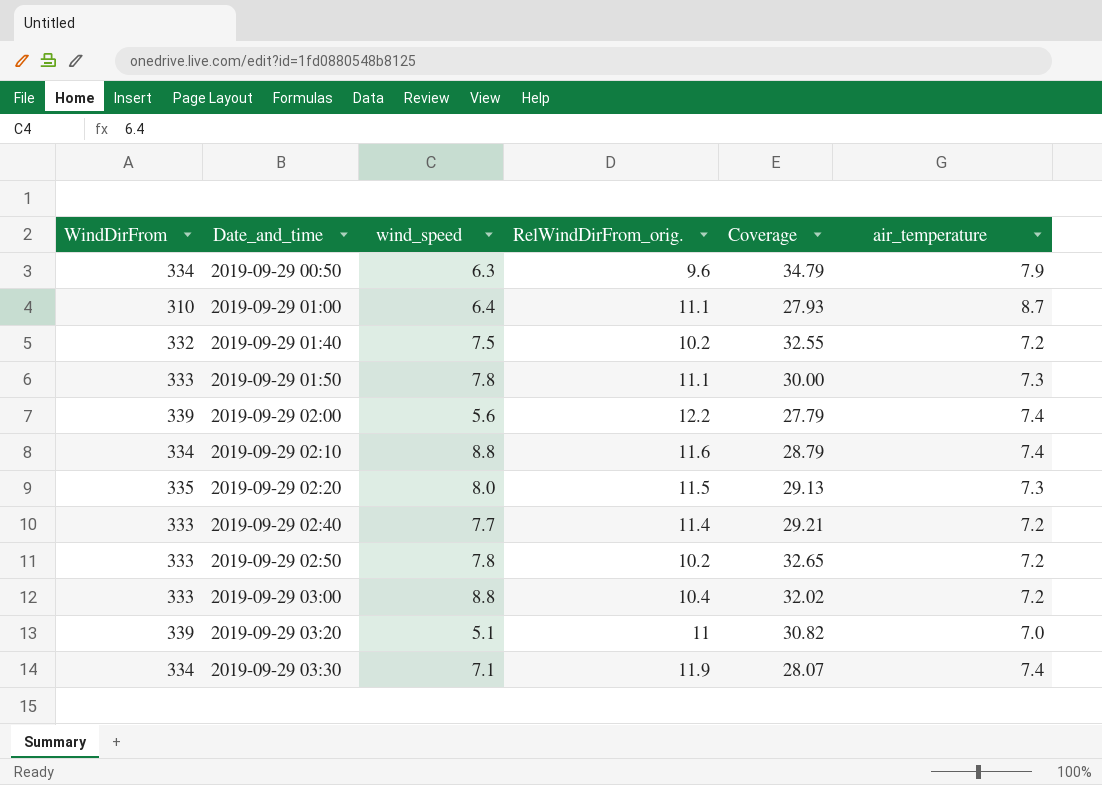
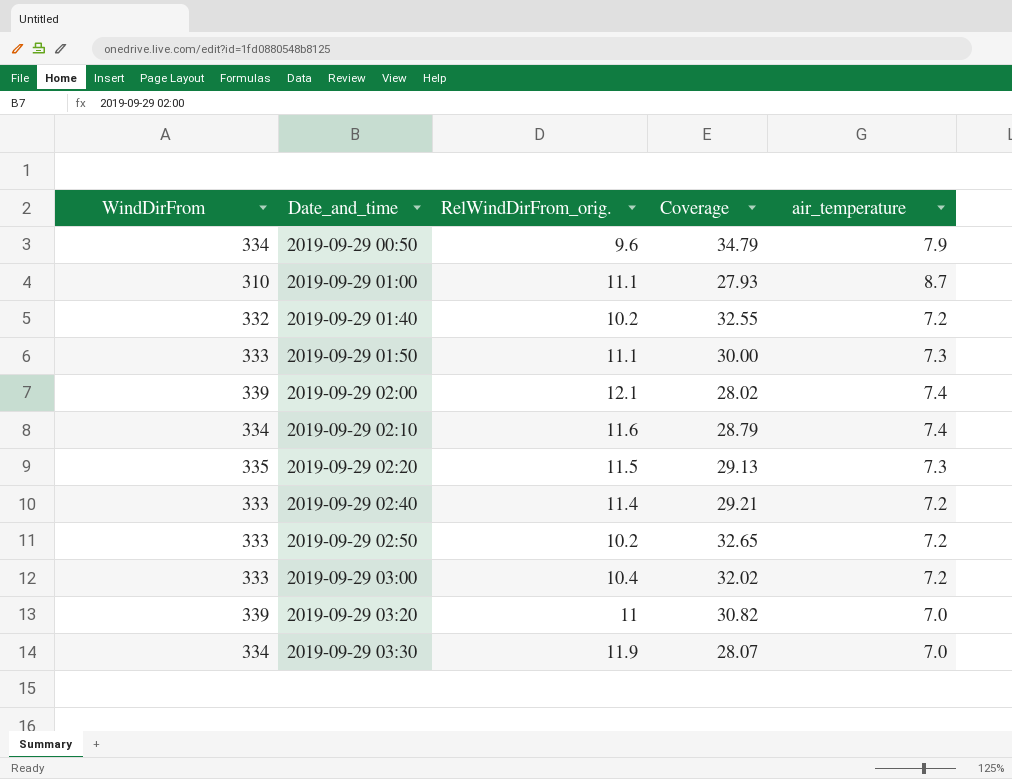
column wind_speed | position: 3 -> none
2019-09-29 02:00 | RelWindDirFrom_orig.: 12.2 -> 12.1
2019-09-29 02:00 | Coverage: 27.79 -> 28.02
2019-09-29 03:30 | air_temperature: 7.4 -> 7.0

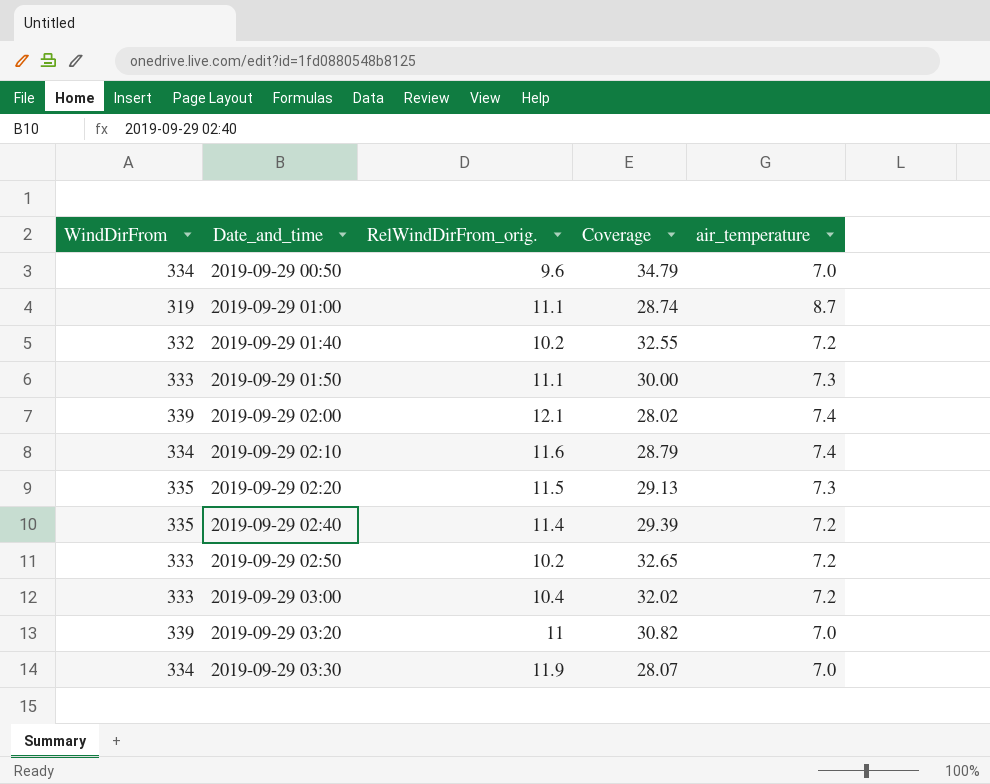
2019-09-29 00:50 | air_temperature: 7.9 -> 7.0
2019-09-29 01:00 | WindDirFrom: 310 -> 319
2019-09-29 01:00 | Coverage: 27.93 -> 28.74
2019-09-29 02:40 | WindDirFrom: 333 -> 335
2019-09-29 02:40 | Coverage: 29.21 -> 29.39

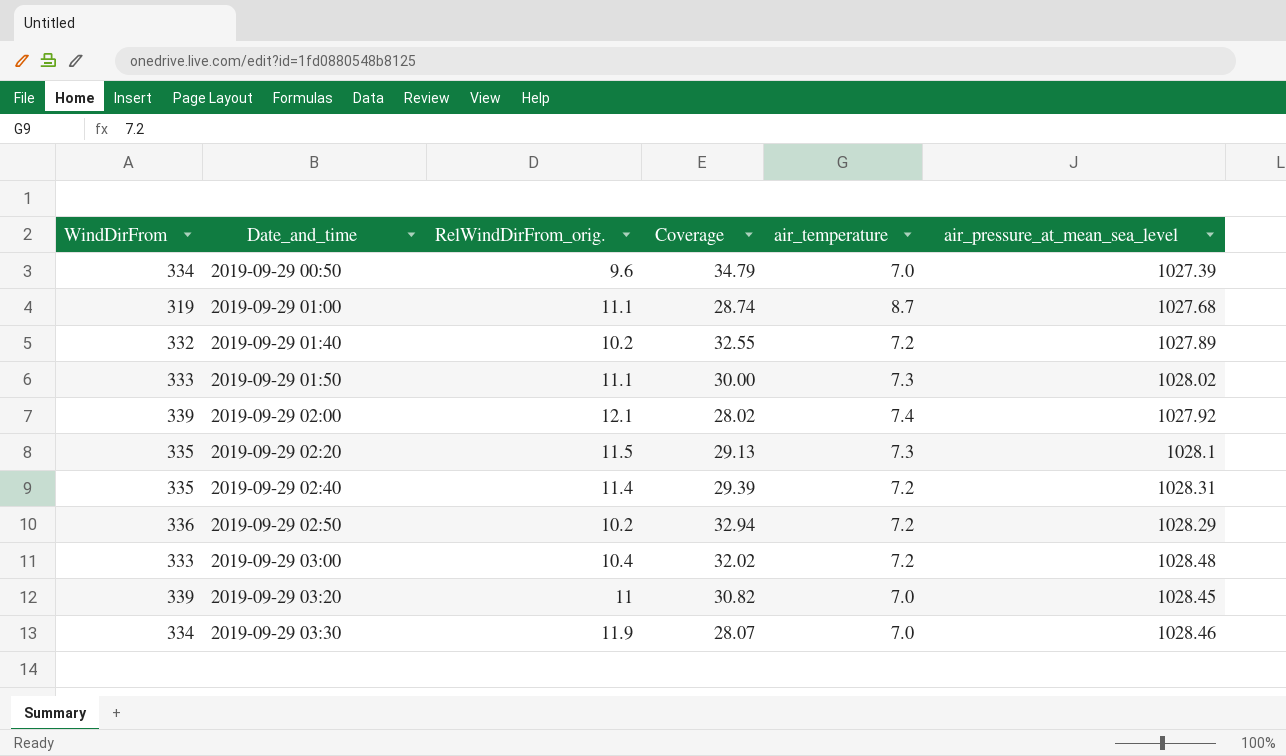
column air_pressure_at_mean_sea_level | position: none -> 6
row 2019-09-29 02:10: 334 | 11.6 | 28.79 | 7.4 -> none
2019-09-29 02:50 | WindDirFrom: 333 -> 336
2019-09-29 02:50 | Coverage: 32.65 -> 32.94

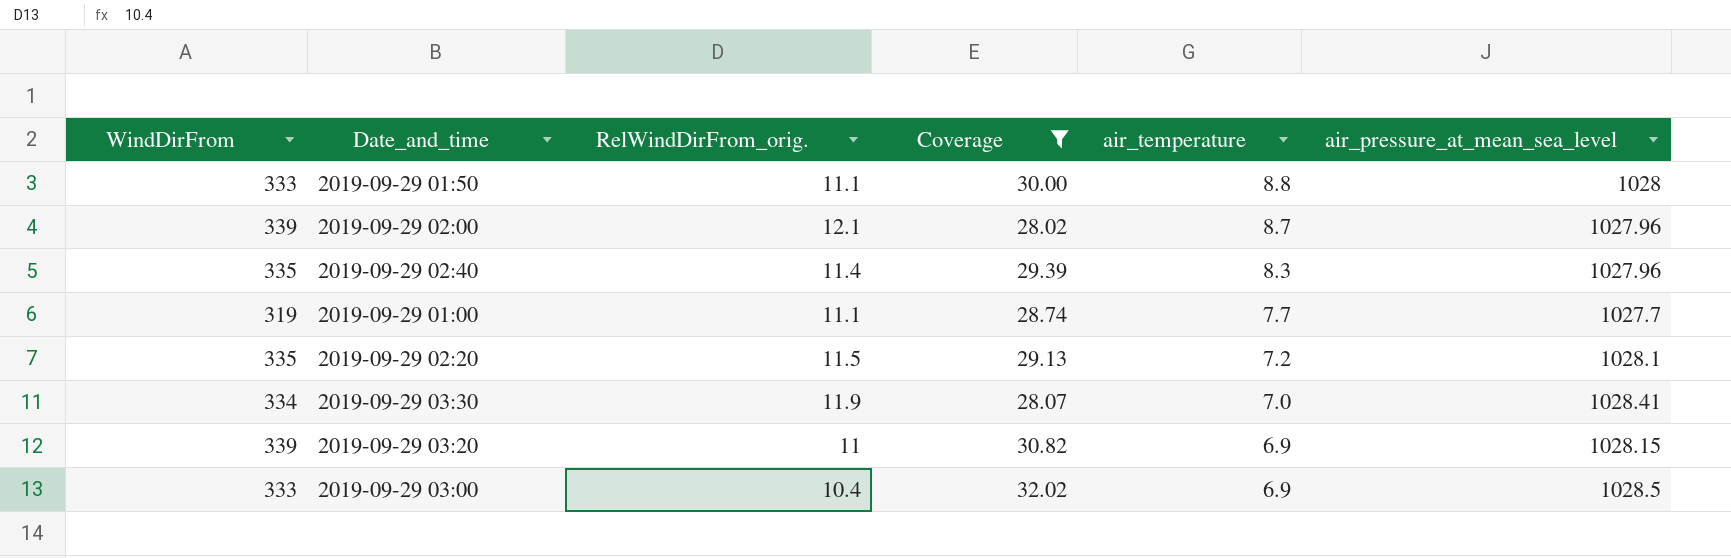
filter: none -> Coverage <= 32.02
row order: Date_and_time ascending -> air_temperature descending
2019-09-29 01:50 | air_temperature: 7.3 -> 8.8
2019-09-29 01:50 | air_pressure_at_mean_sea_level: 1028.02 -> 1028
2019-09-29 02:00 | air_temperature: 7.4 -> 8.7
2019-09-29 02:00 | air_pressure_at_mean_sea_level: 1027.92 -> 1027.96
2019-09-29 02:40 | air_temperature: 7.2 -> 8.3
2019-09-29 02:40 | air_pressure_at_mean_sea_level: 1028.31 -> 1027.96
2019-09-29 01:00 | air_temperature: 8.7 -> 7.7
2019-09-29 01:00 | air_pressure_at_mean_sea_level: 1027.68 -> 1027.7
2019-09-29 02:20 | air_temperature: 7.3 -> 7.2
2019-09-29 03:30 | air_pressure_at_mean_sea_level: 1028.46 -> 1028.41
2019-09-29 03:20 | air_temperature: 7.0 -> 6.9
2019-09-29 03:20 | air_pressure_at_mean_sea_level: 1028.45 -> 1028.15
2019-09-29 03:00 | air_temperature: 7.2 -> 6.9
2019-09-29 03:00 | air_pressure_at_mean_sea_level: 1028.48 -> 1028.5

